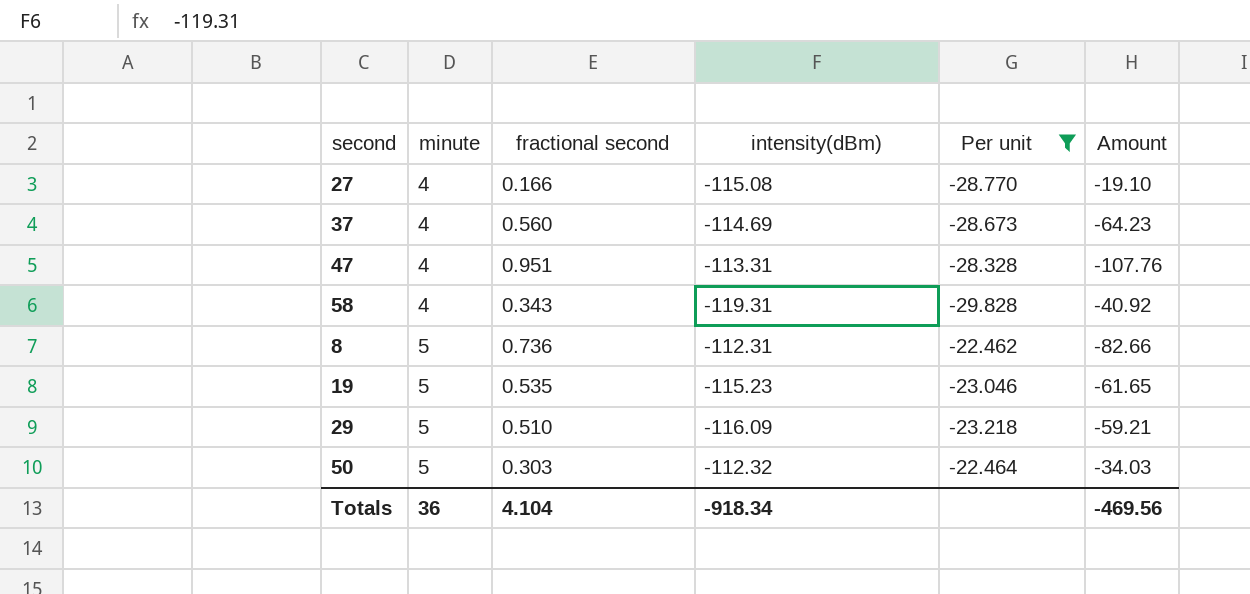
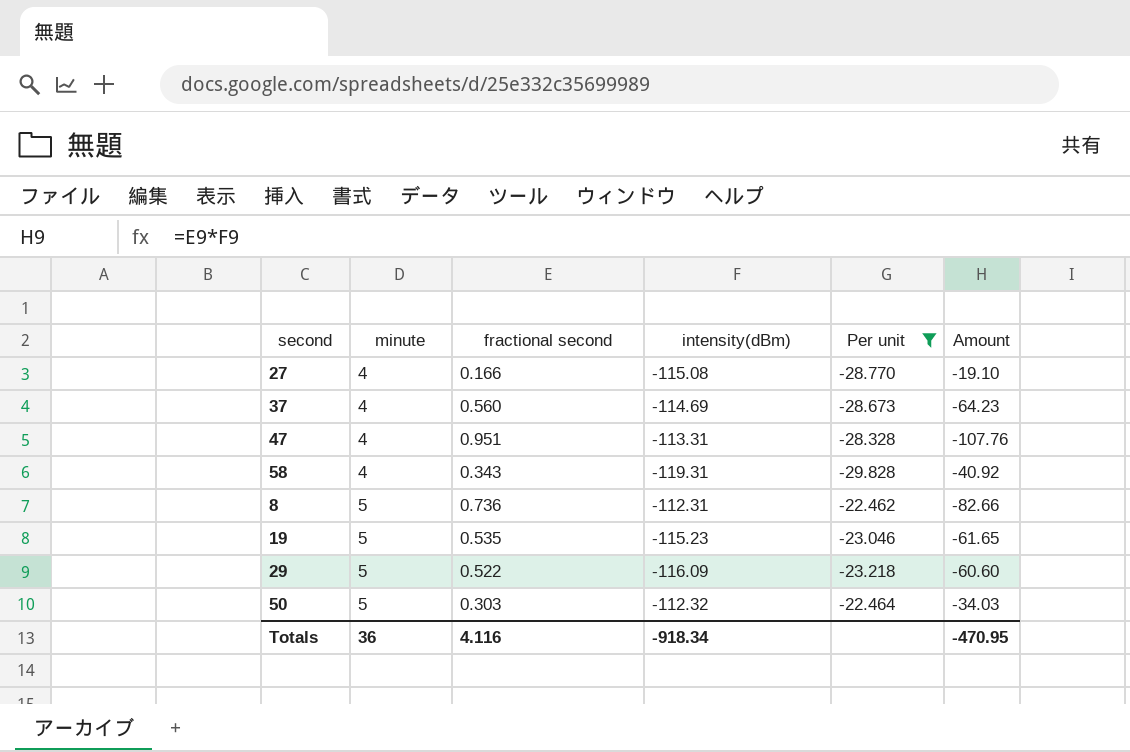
29 | fractional second: 0.510 -> 0.522
29 | Amount: -59.21 -> -60.60
Totals | fractional second: 4.104 -> 4.116
Totals | Amount: -469.56 -> -470.95

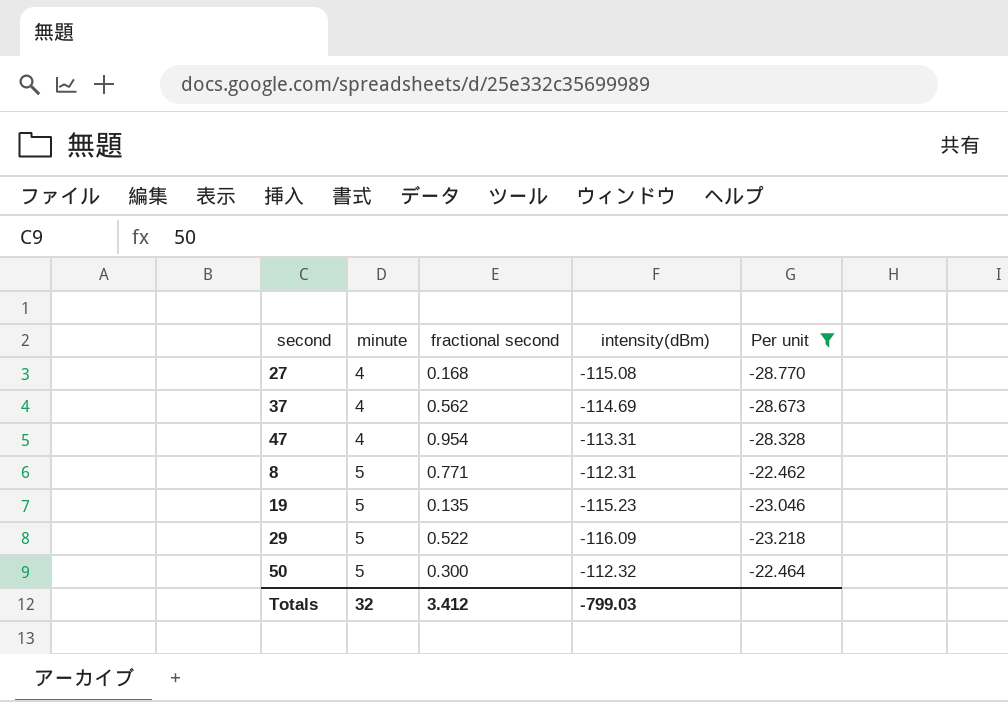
column Amount | formula: [fractional second] * [intensity(dBm)] -> none
row 58: 4 | 0.343 | -119.31 | -29.828 | -40.92 -> none
27 | fractional second: 0.166 -> 0.168
37 | fractional second: 0.560 -> 0.562
47 | fractional second: 0.951 -> 0.954
8 | fractional second: 0.736 -> 0.771
19 | fractional second: 0.535 -> 0.135
50 | fractional second: 0.303 -> 0.300
Totals | minute: 36 -> 32
Totals | fractional second: 4.116 -> 3.412
Totals | intensity(dBm): -918.34 -> -799.03

